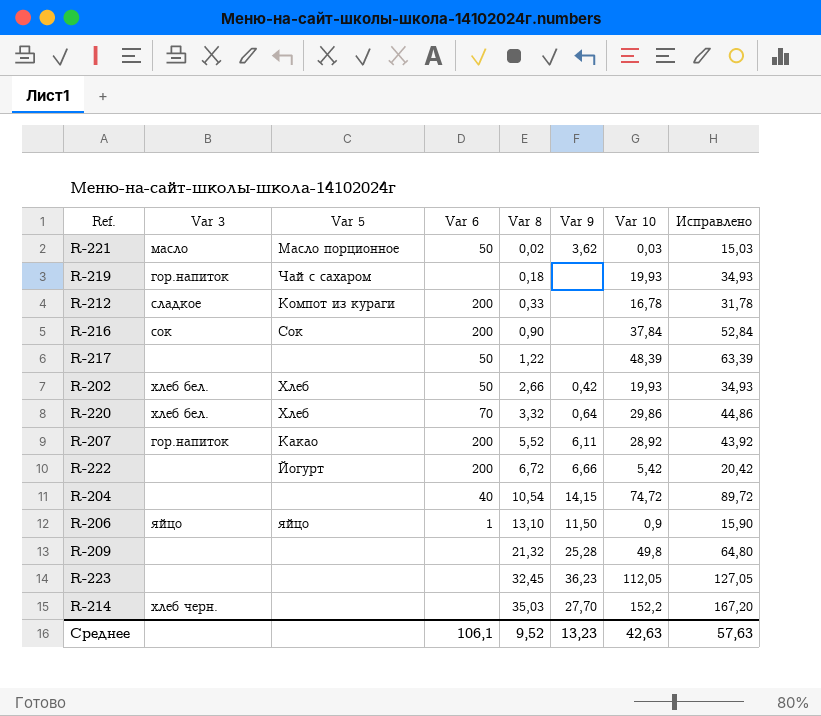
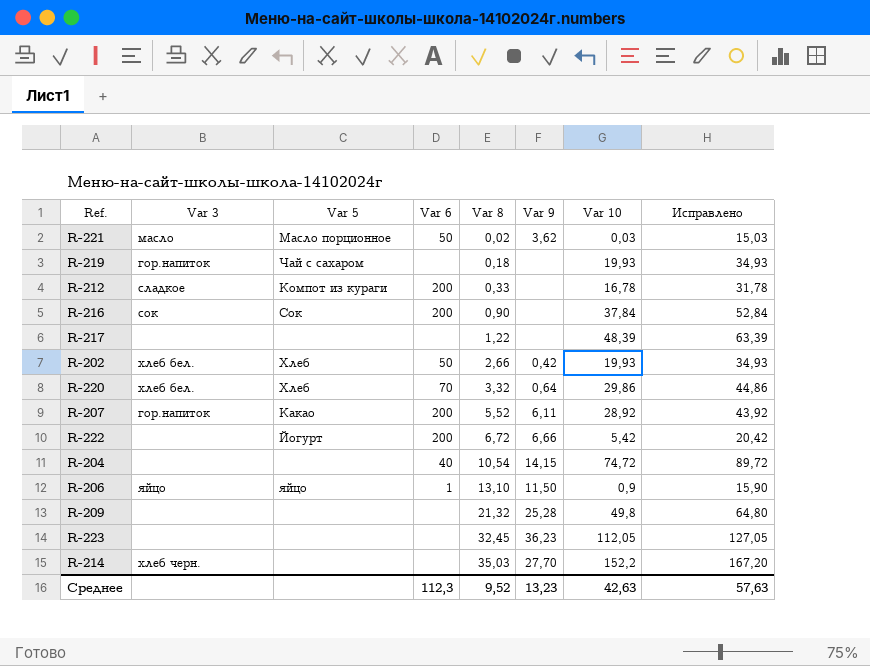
R-217 | Var 6: 50 -> none
Среднее | Var 6: 106,1 -> 112,3

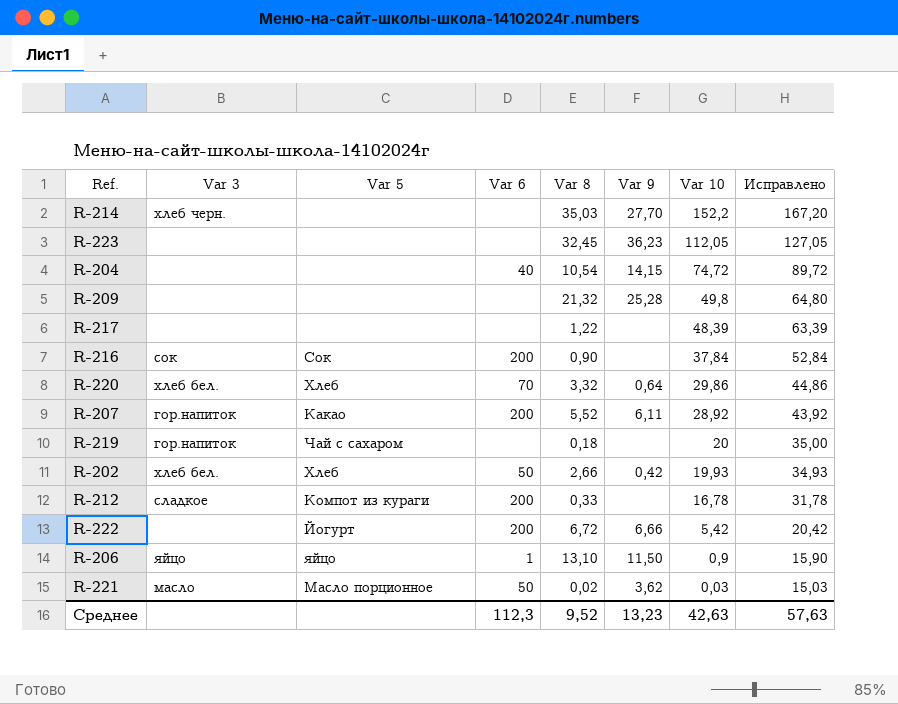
row order: Var 8 ascending -> Var 10 descending
R-219 | Var 10: 19,93 -> 20
R-219 | Исправлено: 34,93 -> 35,00

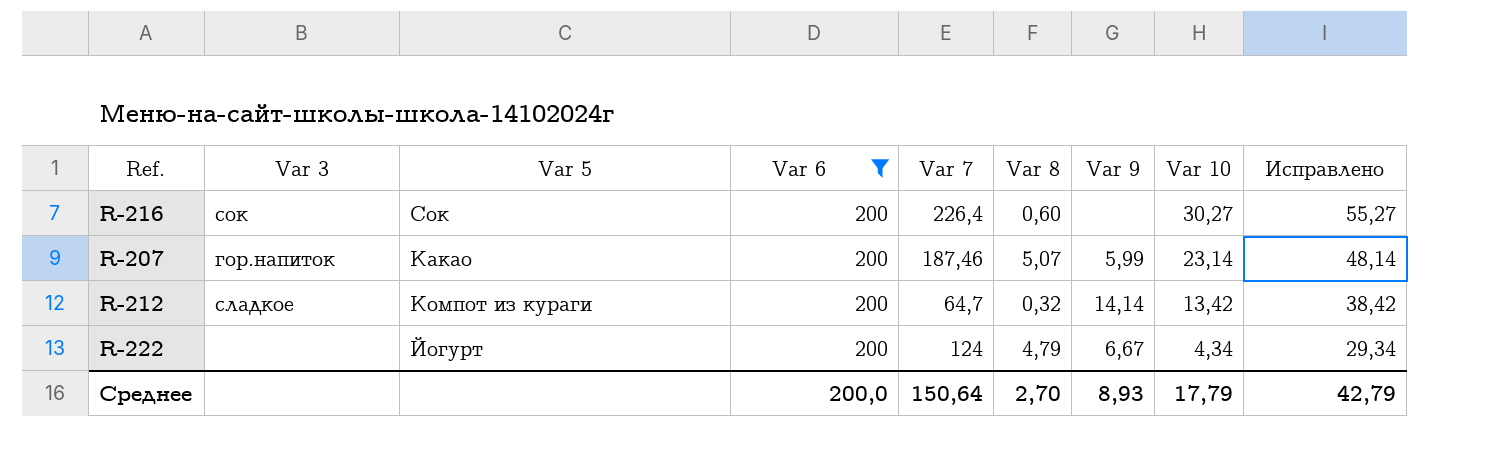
filter: none -> Var 6 = 200
column Var 7 | position: none -> 5
column Исправлено | formula: [Var 10] + 15 -> [Var 10] + 25
R-216 | Var 8: 0,90 -> 0,60
R-216 | Var 10: 37,84 -> 30,27
R-207 | Var 8: 5,52 -> 5,07
R-207 | Var 9: 6,11 -> 5,99
R-207 | Var 10: 28,92 -> 23,14
R-212 | Var 8: 0,33 -> 0,32
R-212 | Var 9: none -> 14,14
R-212 | Var 10: 16,78 -> 13,42
R-222 | Var 8: 6,72 -> 4,79
R-222 | Var 9: 6,66 -> 6,67
R-222 | Var 10: 5,42 -> 4,34
Среднее | Var 6: 112,3 -> 200,0
Среднее | Var 8: 9,52 -> 2,70
Среднее | Var 9: 13,23 -> 8,93
Среднее | Var 10: 42,63 -> 17,79
Среднее | Исправлено: 57,63 -> 42,79

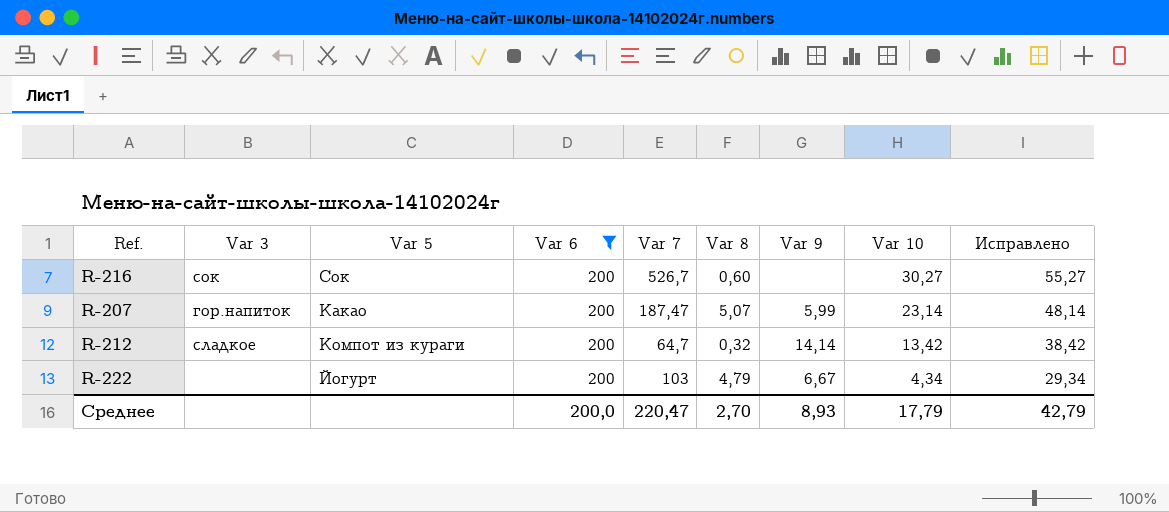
R-216 | Var 7: 226,4 -> 526,7
R-207 | Var 7: 187,46 -> 187,47
R-222 | Var 7: 124 -> 103
Среднее | Var 7: 150,64 -> 220,47

